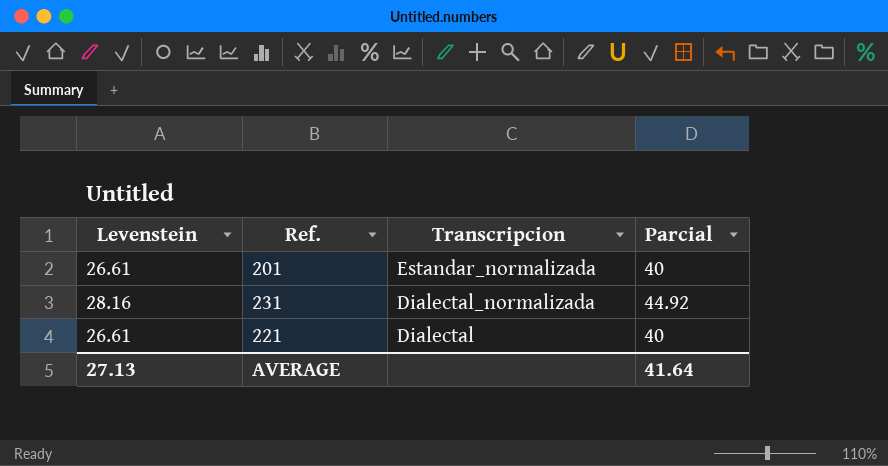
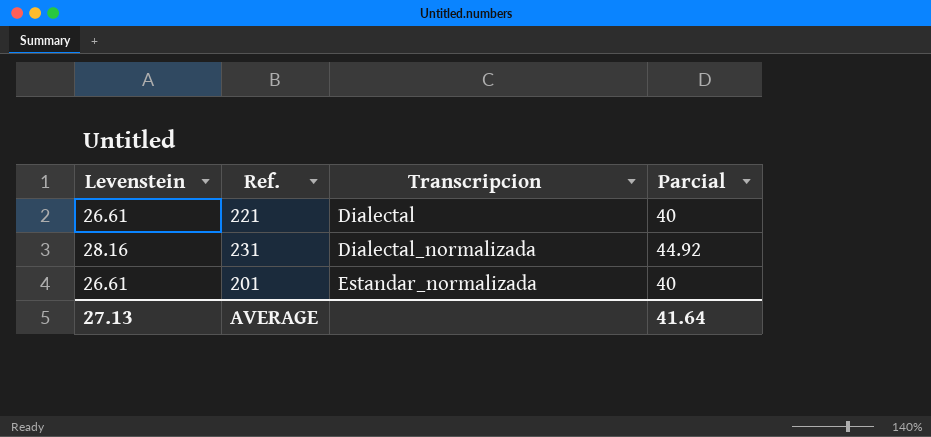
row order: Transcripcion descending -> Transcripcion ascending

